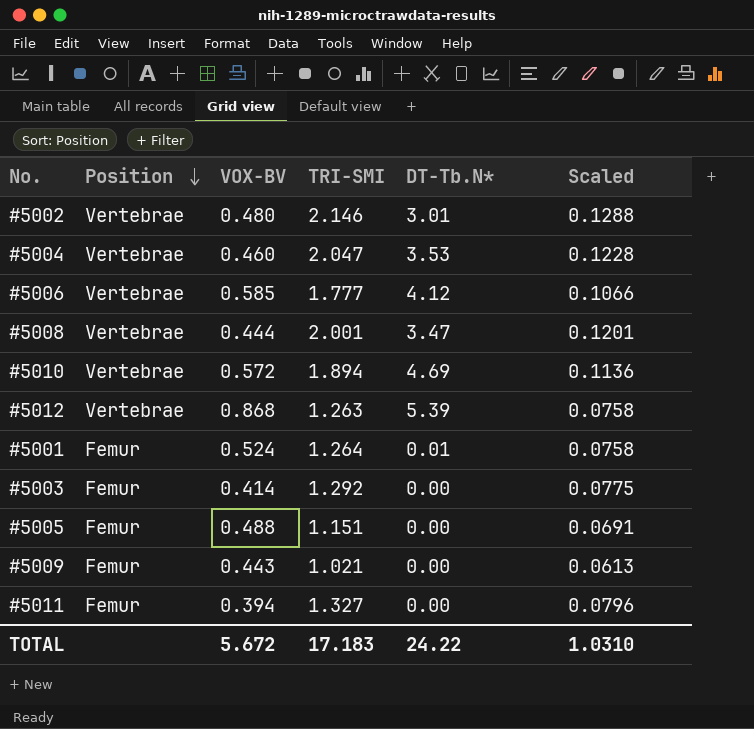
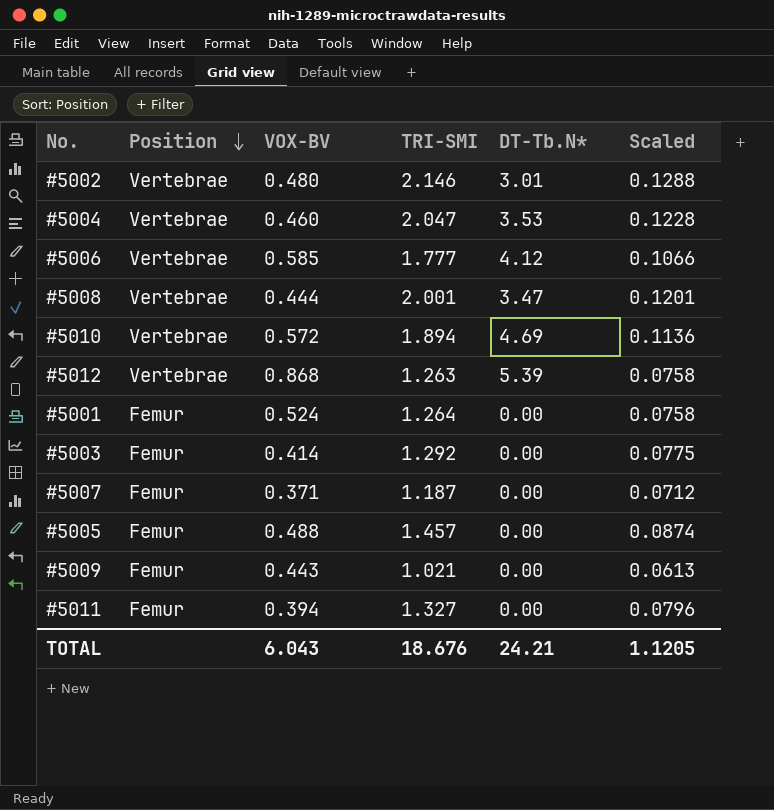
#5001 | DT-Tb.N*: 0.01 -> 0.00
row #5007: none -> Femur | 0.371 | 1.187 | 0.00 | 0.0712
#5005 | TRI-SMI: 1.151 -> 1.457
#5005 | Scaled: 0.0691 -> 0.0874
TOTAL | VOX-BV: 5.672 -> 6.043
TOTAL | TRI-SMI: 17.183 -> 18.676
TOTAL | DT-Tb.N*: 24.22 -> 24.21
TOTAL | Scaled: 1.0310 -> 1.1205

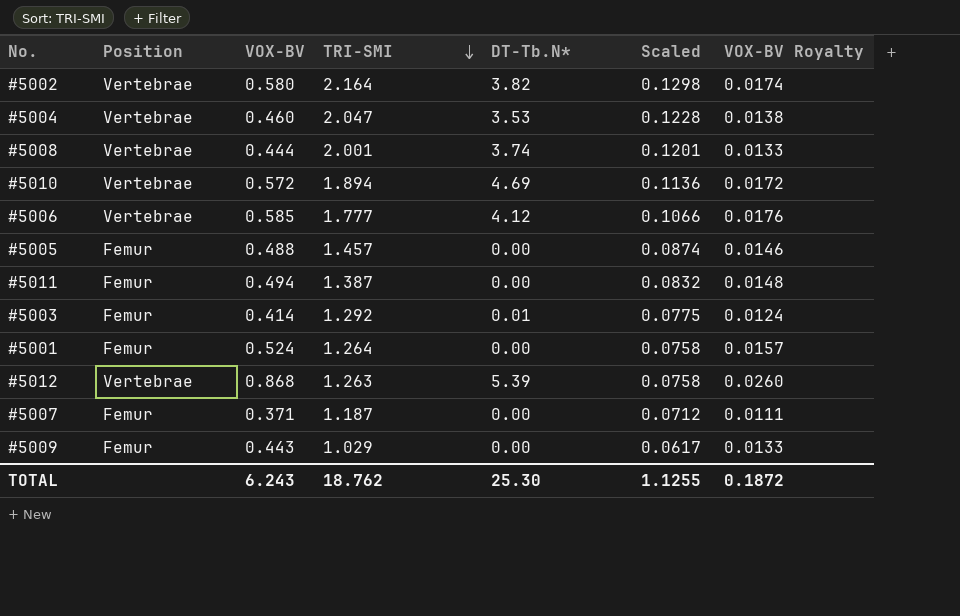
row order: Position descending -> TRI-SMI descending
column VOX-BV Royalty | formula: none -> [VOX-BV] * 0.03
#5002 | VOX-BV: 0.480 -> 0.580
#5002 | TRI-SMI: 2.146 -> 2.164
#5002 | DT-Tb.N*: 3.01 -> 3.82
#5002 | Scaled: 0.1288 -> 0.1298
#5008 | DT-Tb.N*: 3.47 -> 3.74
#5011 | VOX-BV: 0.394 -> 0.494
#5011 | TRI-SMI: 1.327 -> 1.387
#5011 | Scaled: 0.0796 -> 0.0832
#5003 | DT-Tb.N*: 0.00 -> 0.01
#5009 | TRI-SMI: 1.021 -> 1.029
#5009 | Scaled: 0.0613 -> 0.0617
TOTAL | VOX-BV: 6.043 -> 6.243
TOTAL | TRI-SMI: 18.676 -> 18.762
TOTAL | DT-Tb.N*: 24.21 -> 25.30
TOTAL | Scaled: 1.1205 -> 1.1255

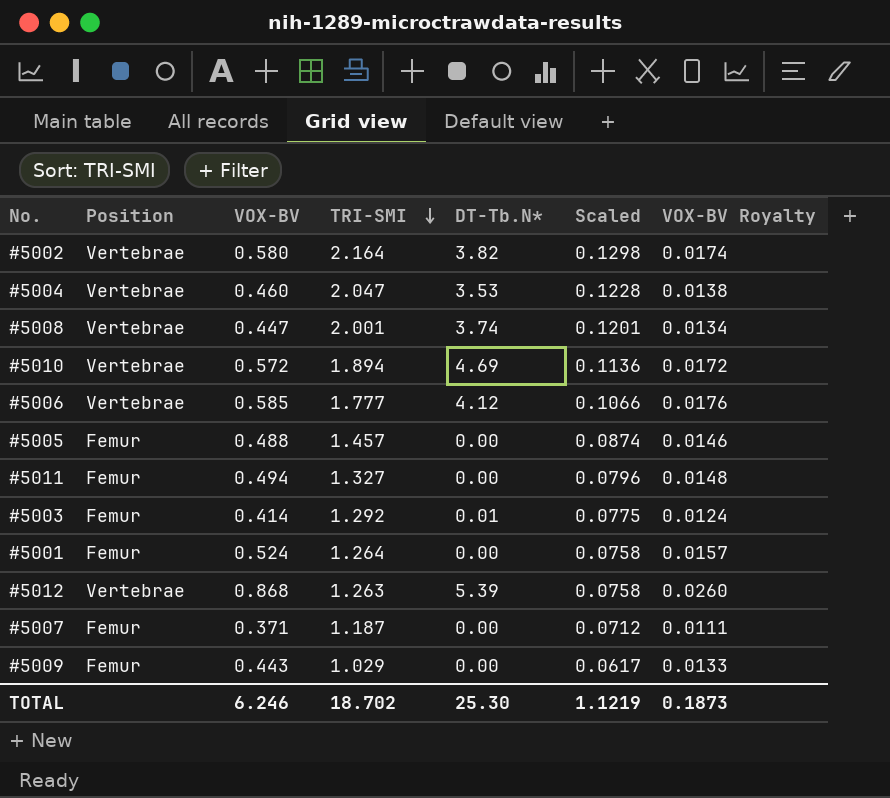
#5008 | VOX-BV: 0.444 -> 0.447
#5008 | VOX-BV Royalty: 0.0133 -> 0.0134
#5011 | TRI-SMI: 1.387 -> 1.327
#5011 | Scaled: 0.0832 -> 0.0796
TOTAL | VOX-BV: 6.243 -> 6.246
TOTAL | TRI-SMI: 18.762 -> 18.702
TOTAL | Scaled: 1.1255 -> 1.1219
TOTAL | VOX-BV Royalty: 0.1872 -> 0.1873

